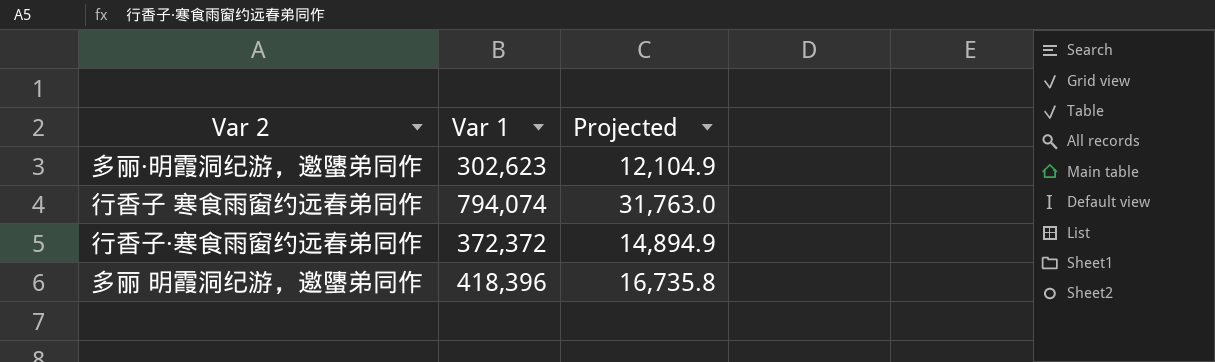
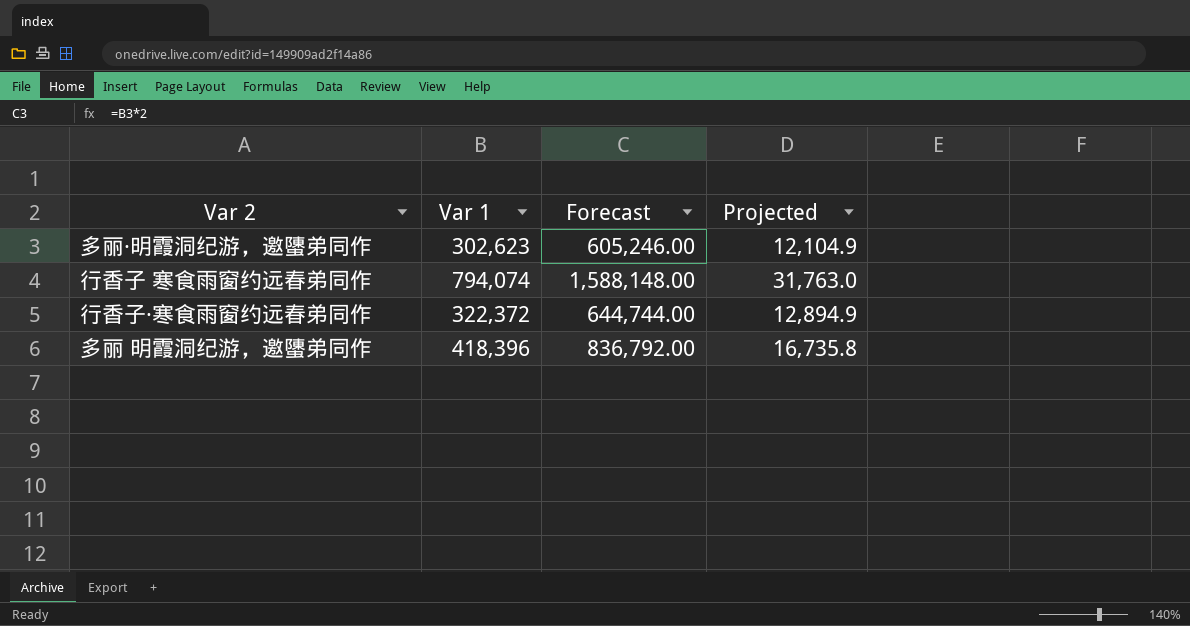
column Forecast | formula: none -> [Var 1] * 2
行香子·寒食雨窗约远春弟同作 | Var 1: 372,372 -> 322,372
行香子·寒食雨窗约远春弟同作 | Projected: 14,894.9 -> 12,894.9

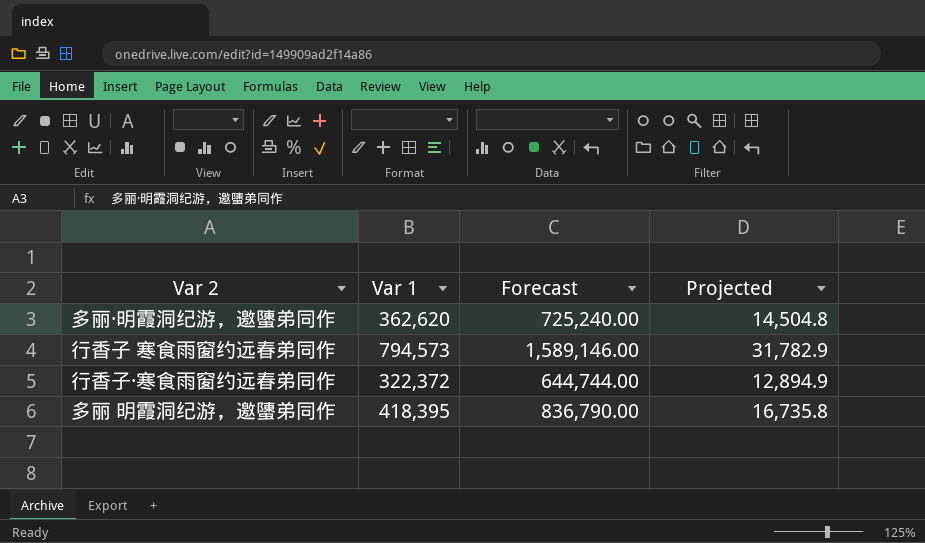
多丽·明霞洞纪游，邀螴弟同作 | Var 1: 302,623 -> 362,620
多丽·明霞洞纪游，邀螴弟同作 | Forecast: 605,246.00 -> 725,240.00
多丽·明霞洞纪游，邀螴弟同作 | Projected: 12,104.9 -> 14,504.8
行香子 寒食雨窗约远春弟同作 | Var 1: 794,074 -> 794,573
行香子 寒食雨窗约远春弟同作 | Forecast: 1,588,148.00 -> 1,589,146.00
行香子 寒食雨窗约远春弟同作 | Projected: 31,763.0 -> 31,782.9
多丽 明霞洞纪游，邀螴弟同作 | Var 1: 418,396 -> 418,395
多丽 明霞洞纪游，邀螴弟同作 | Forecast: 836,792.00 -> 836,790.00

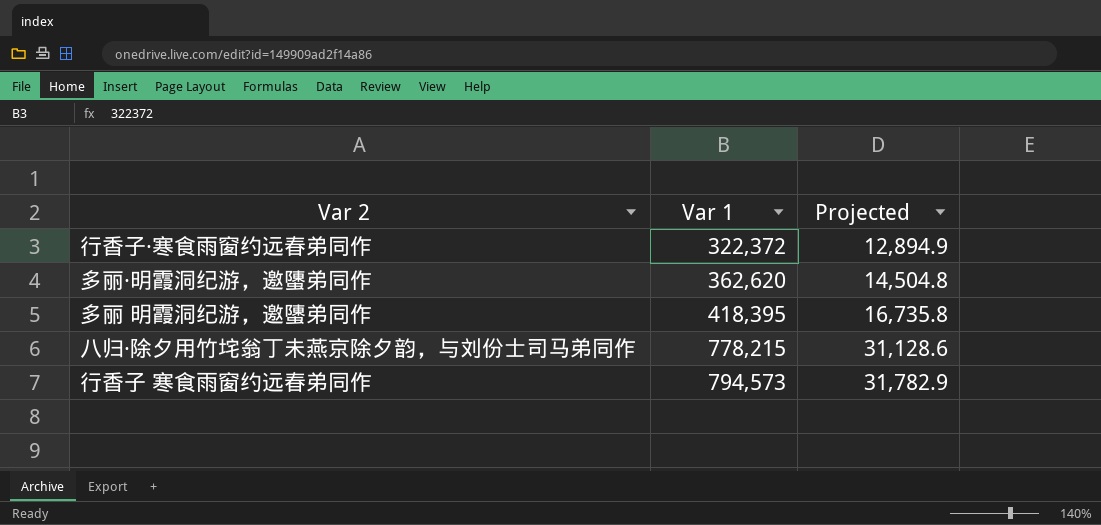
row order: none -> Var 1 ascending
column Forecast | formula: [Var 1] * 2 -> none
row 八归·除夕用竹垞翁丁未燕京除夕韵，与刘份士司马弟同作: none -> 778,215 | 31,128.6

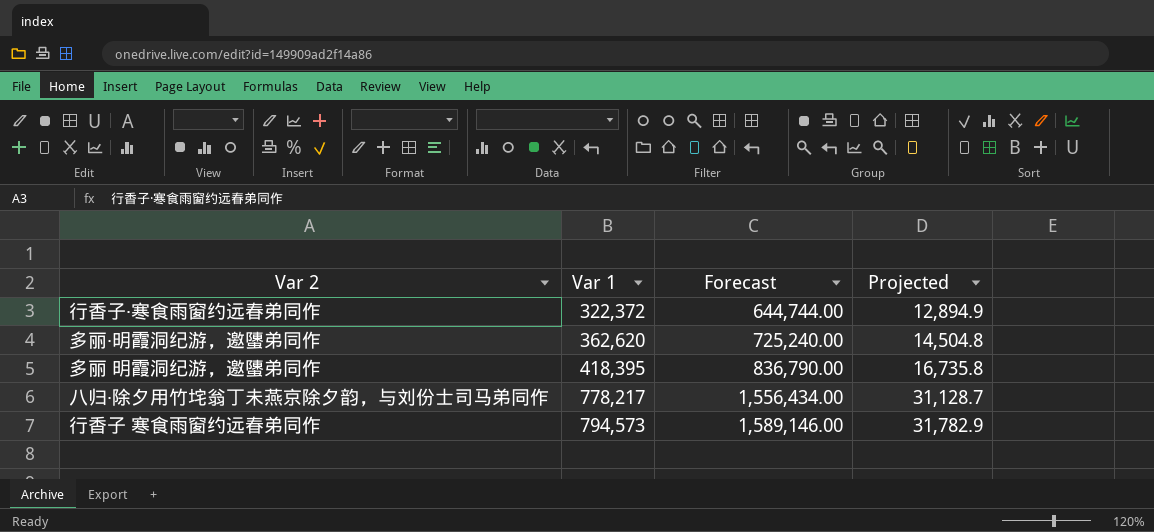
column Forecast | formula: none -> [Var 1] * 2
八归·除夕用竹垞翁丁未燕京除夕韵，与刘份士司马弟同作 | Var 1: 778,215 -> 778,217
八归·除夕用竹垞翁丁未燕京除夕韵，与刘份士司马弟同作 | Projected: 31,128.6 -> 31,128.7

